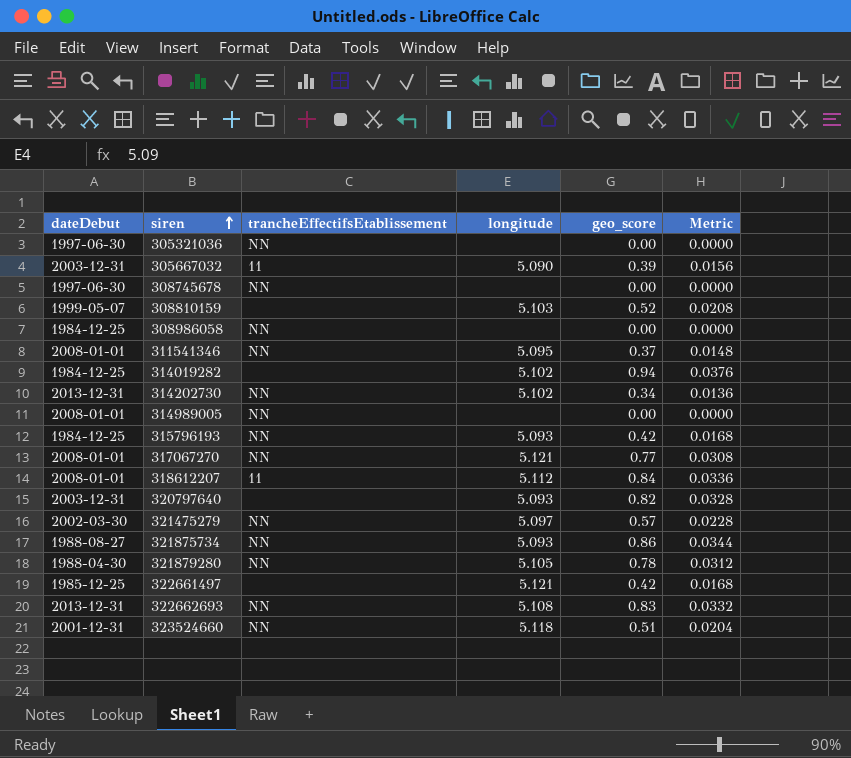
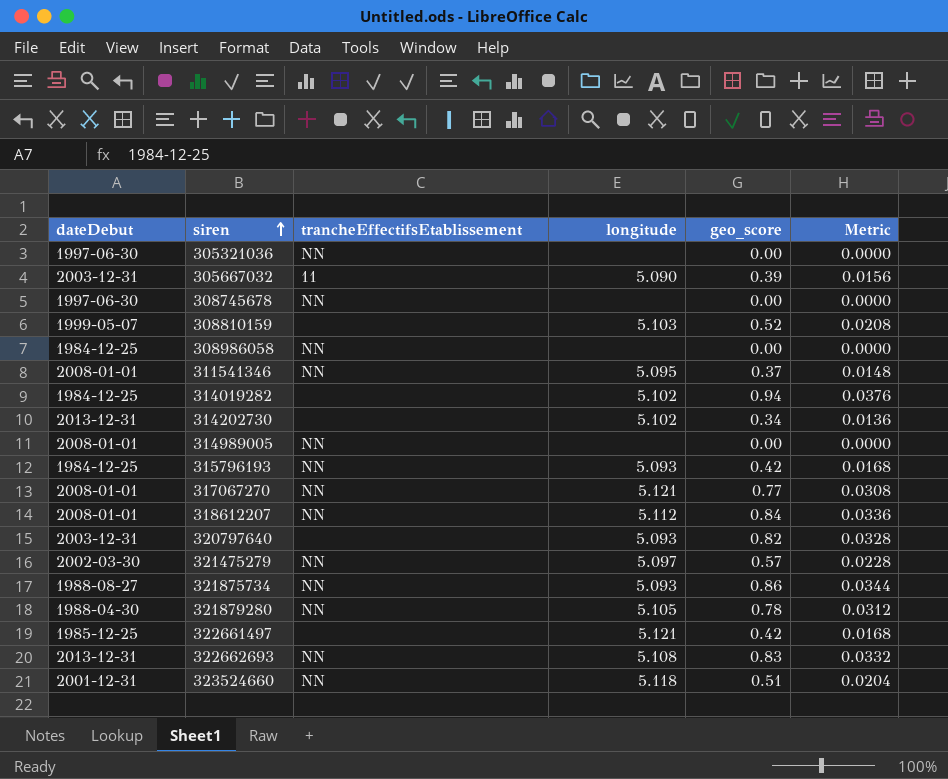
314202730 | trancheEffectifsEtablissement: NN -> none
318612207 | trancheEffectifsEtablissement: 11 -> NN

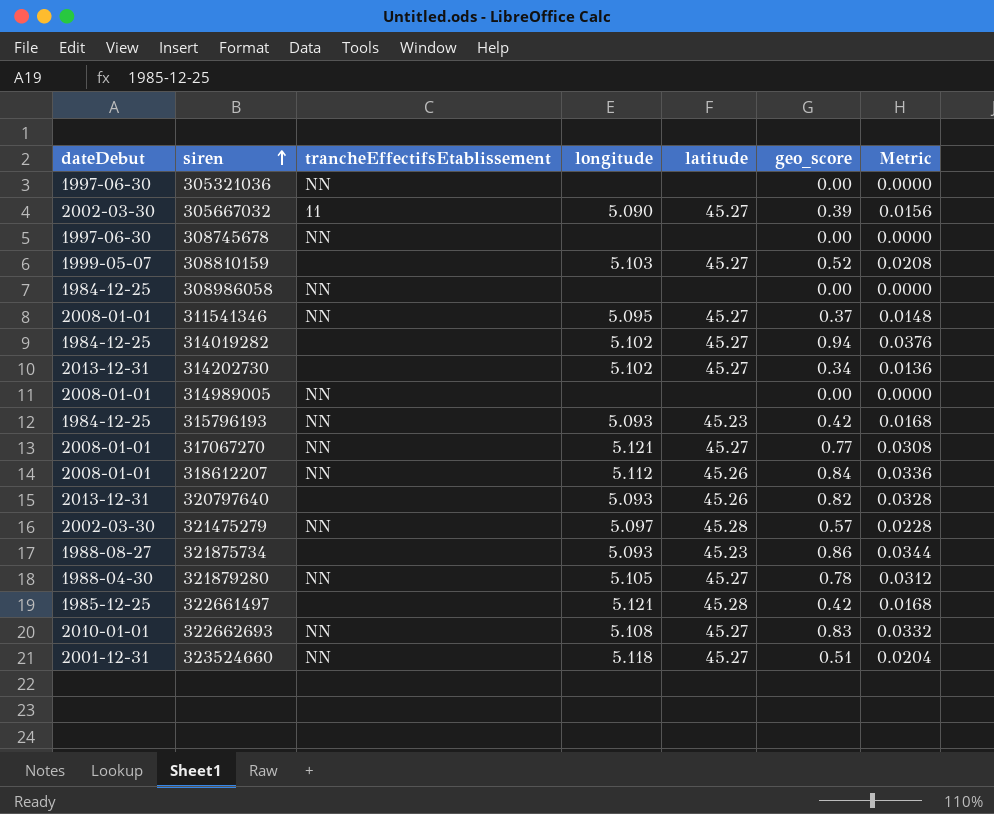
column latitude | position: none -> 5
305667032 | dateDebut: 2003-12-31 -> 2002-03-30
320797640 | dateDebut: 2003-12-31 -> 2013-12-31
321875734 | trancheEffectifsEtablissement: NN -> none
322662693 | dateDebut: 2013-12-31 -> 2010-01-01

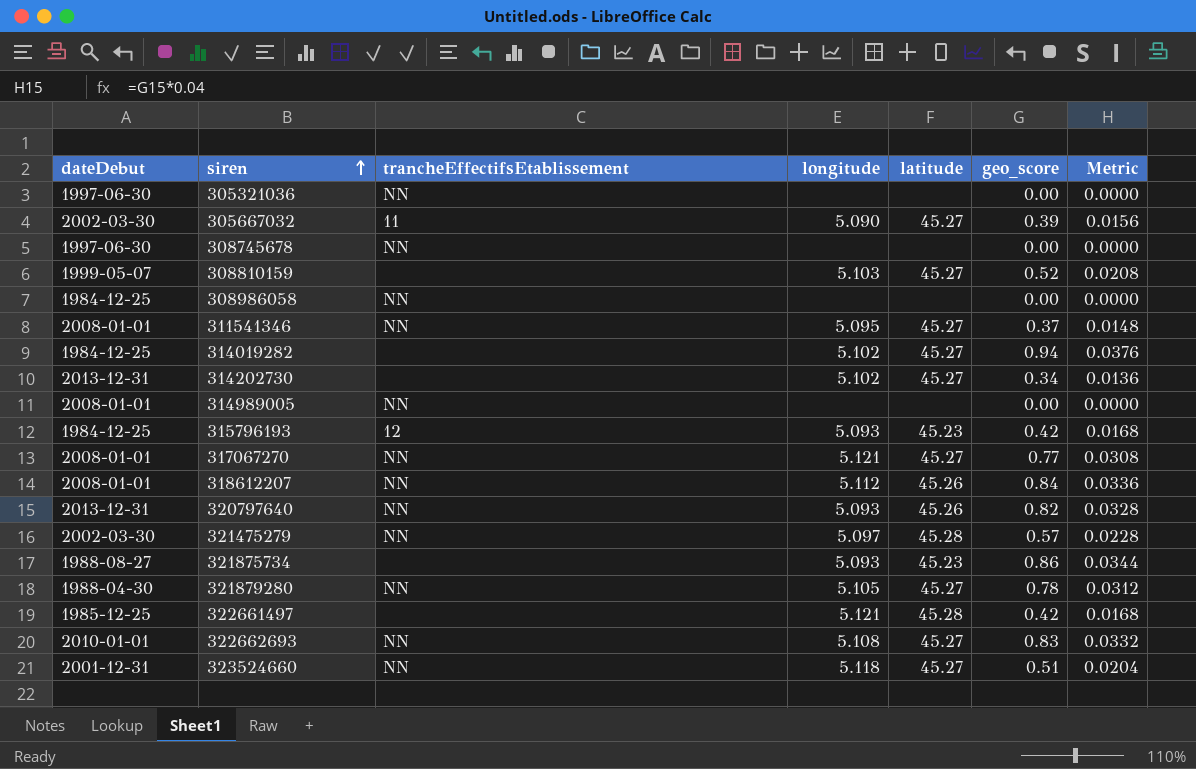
315796193 | trancheEffectifsEtablissement: NN -> 12
320797640 | trancheEffectifsEtablissement: none -> NN

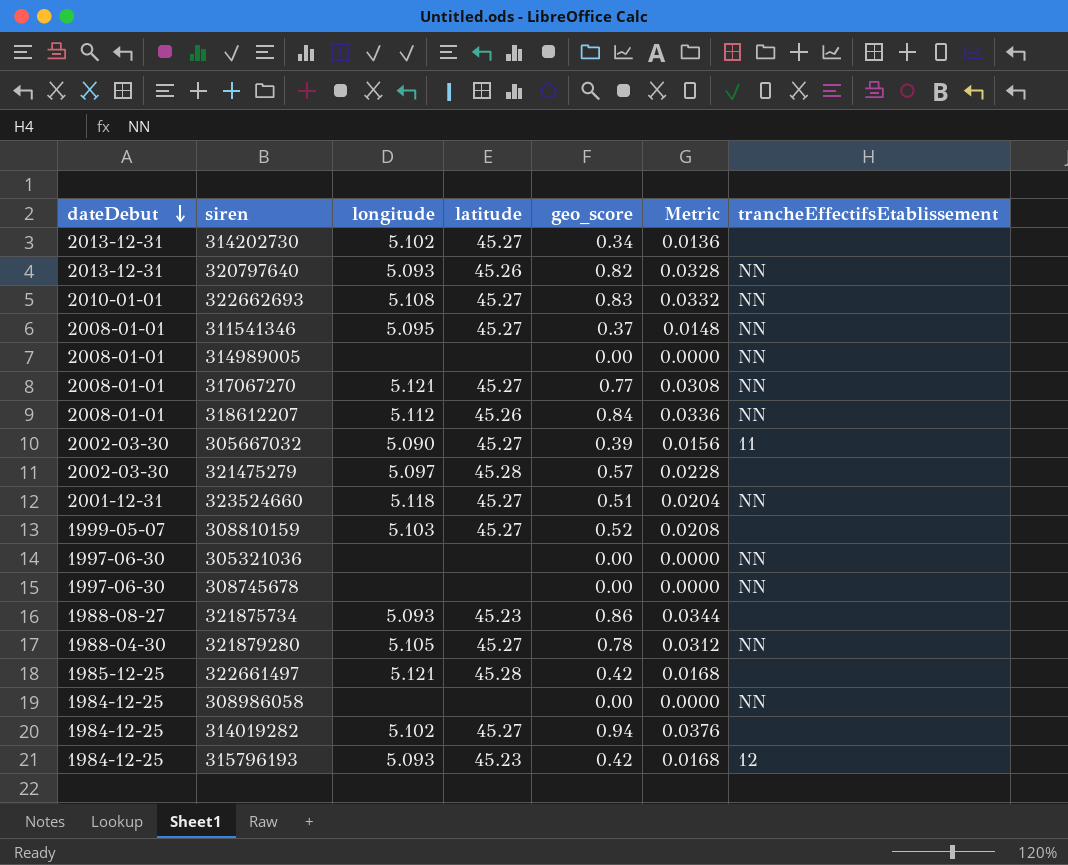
row order: siren ascending -> dateDebut descending
column trancheEffectifsEtablissement | position: 3 -> 7
321475279 | trancheEffectifsEtablissement: NN -> none

